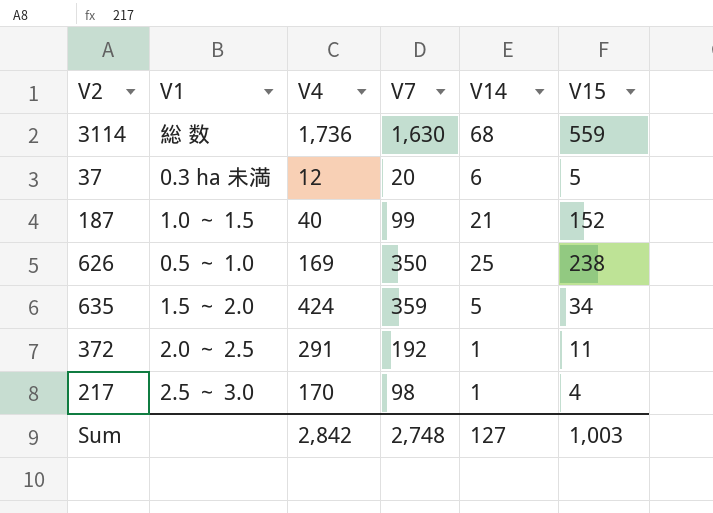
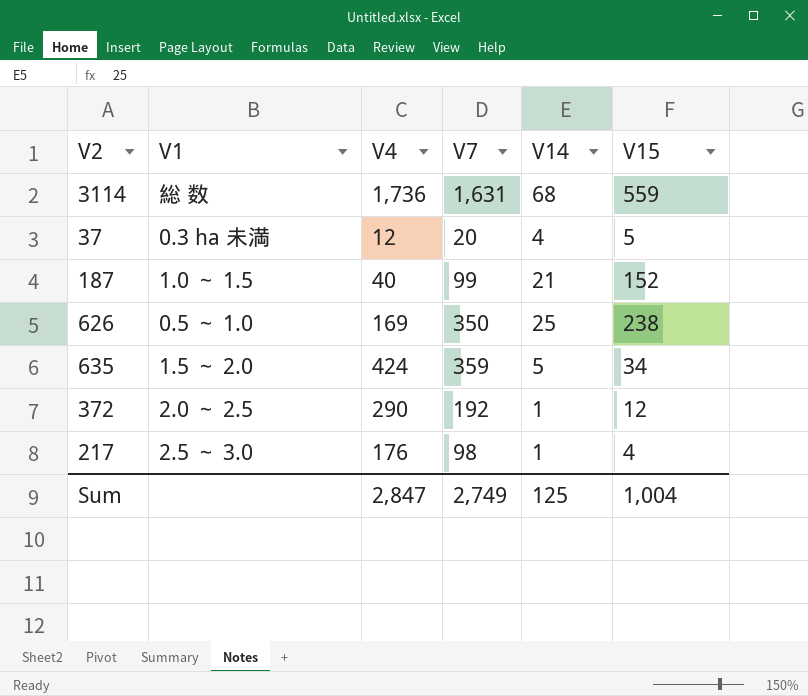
3114 | V7: 1,630 -> 1,631
37 | V14: 6 -> 4
372 | V4: 291 -> 290
372 | V15: 11 -> 12
217 | V4: 170 -> 176
Sum | V4: 2,842 -> 2,847
Sum | V7: 2,748 -> 2,749
Sum | V14: 127 -> 125
Sum | V15: 1,003 -> 1,004

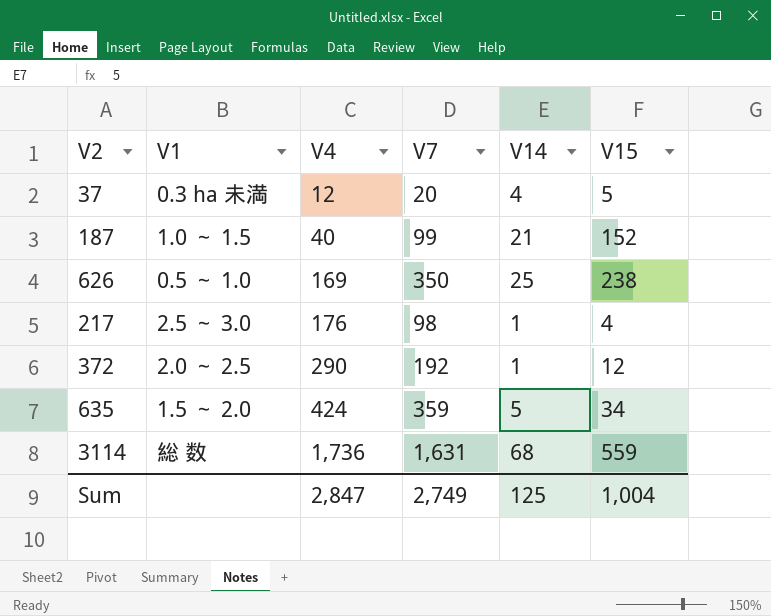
row order: none -> V4 ascending

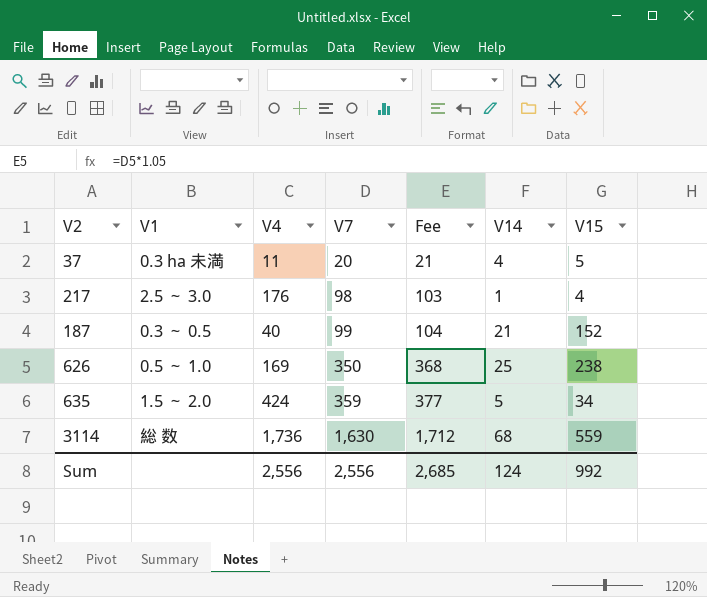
row order: V4 ascending -> V7 ascending
column Fee | formula: none -> [V7] * 1.05
row 372: 2.0 ～ 2.5 | 290 | 192 | 1 | 12 -> none
37 | V4: 12 -> 11
187 | V1: 1.0 ～ 1.5 -> 0.3 ～ 0.5
3114 | V7: 1,631 -> 1,630
Sum | V4: 2,847 -> 2,556
Sum | V7: 2,749 -> 2,556
Sum | V14: 125 -> 124
Sum | V15: 1,004 -> 992

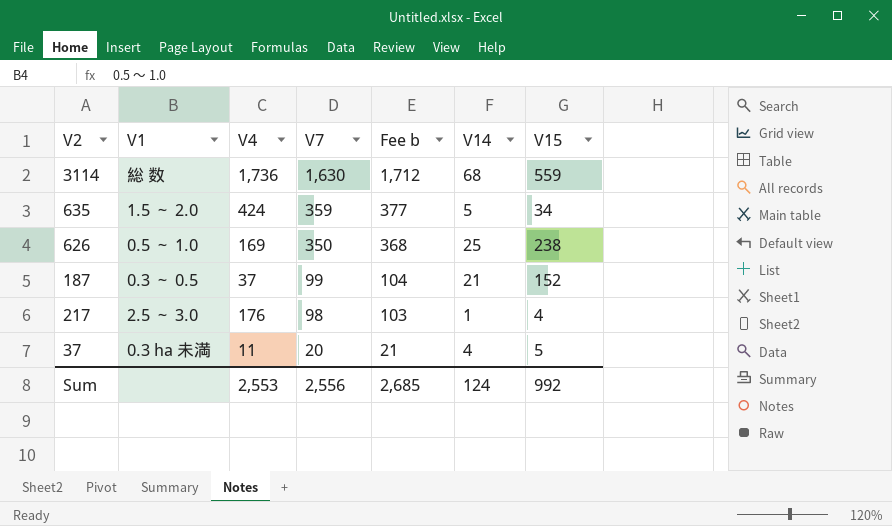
row order: V7 ascending -> V7 descending
column name: Fee -> Fee b
187 | V4: 40 -> 37
Sum | V4: 2,556 -> 2,553

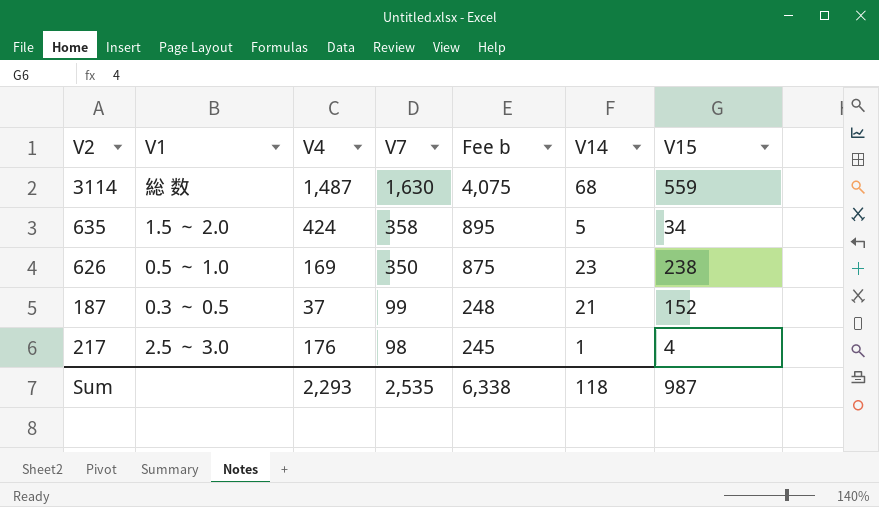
column Fee b | formula: [V7] * 1.05 -> [V7] * 2.5
row 37: 0.3 ha 未満 | 11 | 20 | 21 | 4 | 5 -> none
3114 | V4: 1,736 -> 1,487
635 | V7: 359 -> 358
626 | V14: 25 -> 23
Sum | V4: 2,553 -> 2,293
Sum | V7: 2,556 -> 2,535
Sum | Fee b: 2,685 -> 6,338
Sum | V14: 124 -> 118
Sum | V15: 992 -> 987

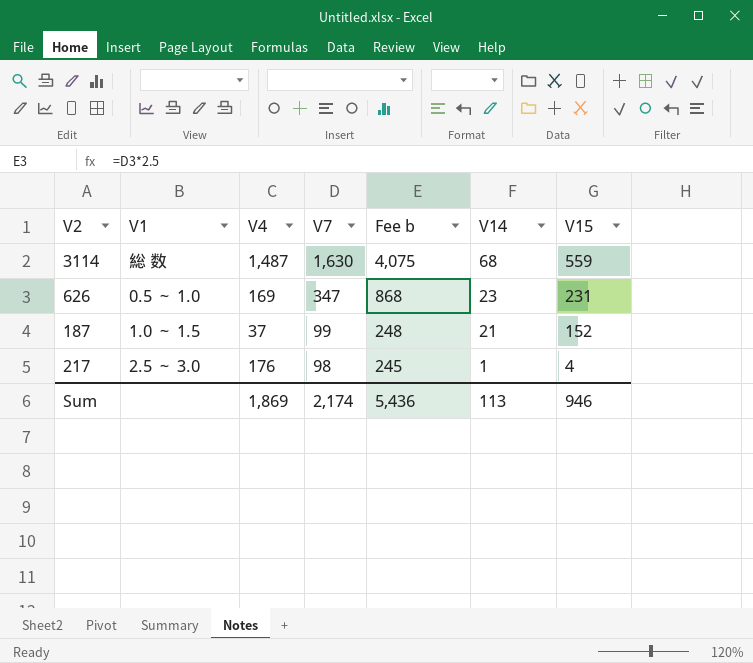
row 635: 1.5 ～ 2.0 | 424 | 358 | 895 | 5 | 34 -> none
626 | V7: 350 -> 347
626 | Fee b: 875 -> 868
626 | V15: 238 -> 231
187 | V1: 0.3 ～ 0.5 -> 1.0 ～ 1.5
Sum | V4: 2,293 -> 1,869
Sum | V7: 2,535 -> 2,174
Sum | Fee b: 6,338 -> 5,436
Sum | V14: 118 -> 113
Sum | V15: 987 -> 946

